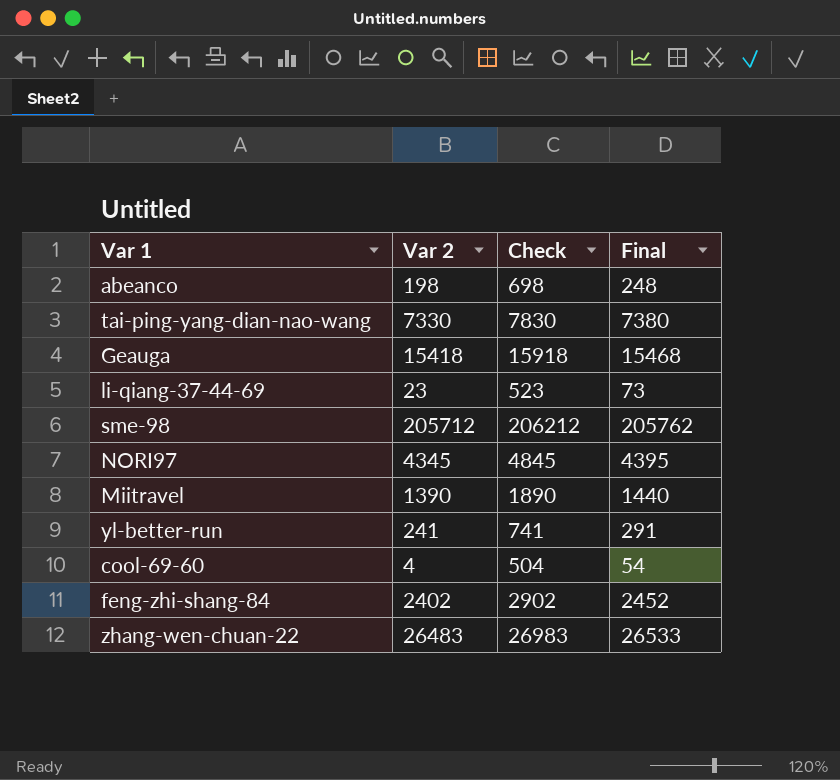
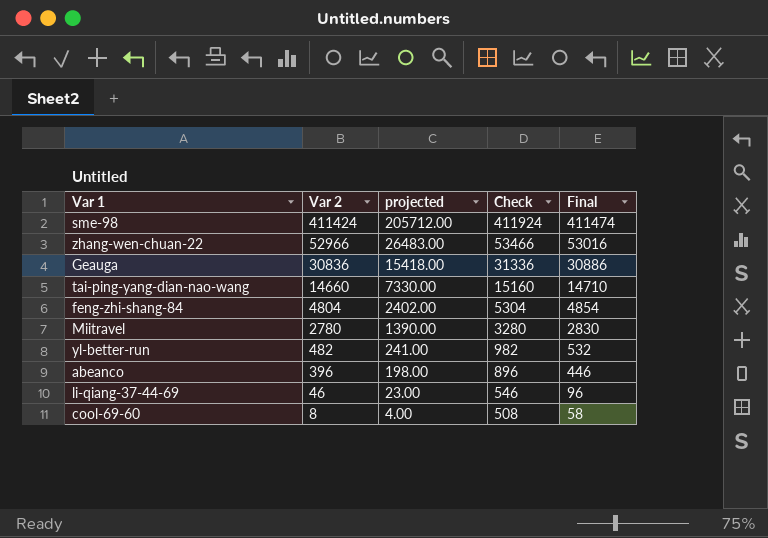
row order: none -> Var 2 descending
column projected | formula: none -> [Var 2] * 0.5
row NORI97: 4345 | 4845 | 4395 -> none
sme-98 | Var 2: 205712 -> 411424
sme-98 | Check: 206212 -> 411924
sme-98 | Final: 205762 -> 411474
zhang-wen-chuan-22 | Var 2: 26483 -> 52966
zhang-wen-chuan-22 | Check: 26983 -> 53466
zhang-wen-chuan-22 | Final: 26533 -> 53016
Geauga | Var 2: 15418 -> 30836
Geauga | Check: 15918 -> 31336
Geauga | Final: 15468 -> 30886
tai-ping-yang-dian-nao-wang | Var 2: 7330 -> 14660
tai-ping-yang-dian-nao-wang | Check: 7830 -> 15160
tai-ping-yang-dian-nao-wang | Final: 7380 -> 14710
feng-zhi-shang-84 | Var 2: 2402 -> 4804
feng-zhi-shang-84 | Check: 2902 -> 5304
feng-zhi-shang-84 | Final: 2452 -> 4854
Miitravel | Var 2: 1390 -> 2780
Miitravel | Check: 1890 -> 3280
Miitravel | Final: 1440 -> 2830
yl-better-run | Var 2: 241 -> 482
yl-better-run | Check: 741 -> 982
yl-better-run | Final: 291 -> 532
abeanco | Var 2: 198 -> 396
abeanco | Check: 698 -> 896
abeanco | Final: 248 -> 446
li-qiang-37-44-69 | Var 2: 23 -> 46
li-qiang-37-44-69 | Check: 523 -> 546
li-qiang-37-44-69 | Final: 73 -> 96
cool-69-60 | Var 2: 4 -> 8
cool-69-60 | Check: 504 -> 508
cool-69-60 | Final: 54 -> 58

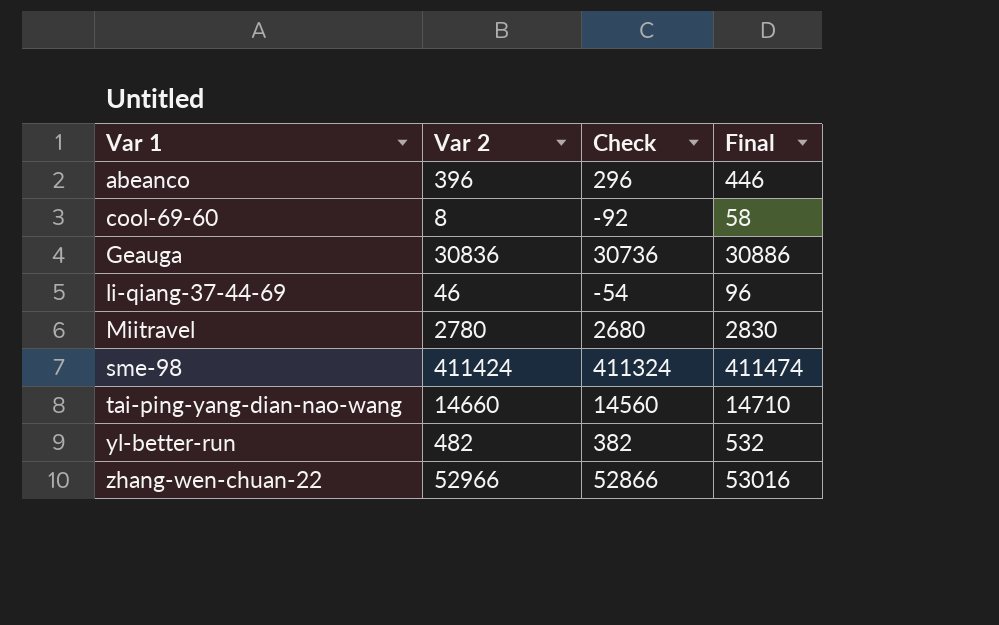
row order: Var 2 descending -> Var 1 ascending
column projected | formula: [Var 2] * 0.5 -> none
column Check | formula: [Var 2] + 500 -> [Var 2] - 100
row feng-zhi-shang-84: 4804 | 2402.00 | 5304 | 4854 -> none

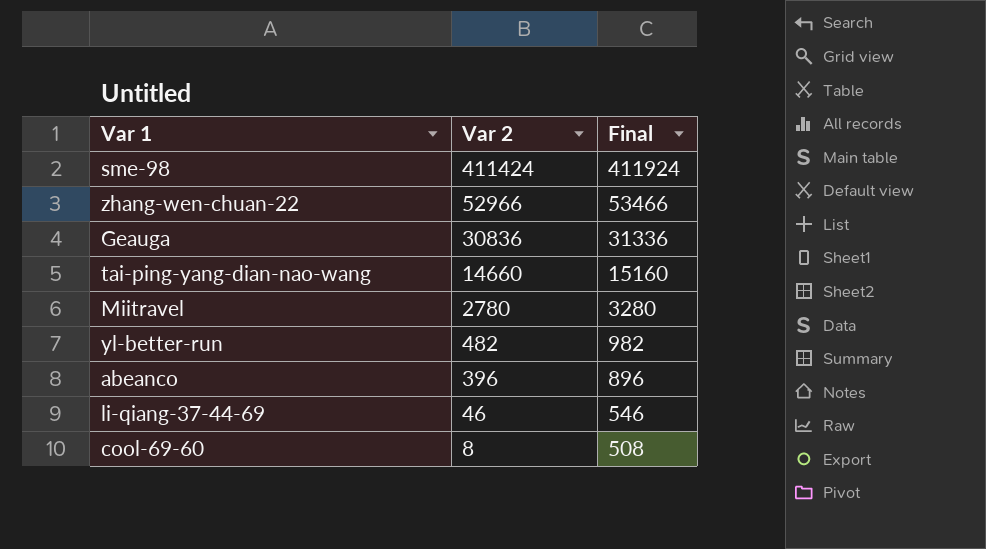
row order: Var 1 ascending -> Var 2 descending
column Check | formula: [Var 2] - 100 -> none
column Final | formula: [Var 2] + 50 -> [Var 2] + 500

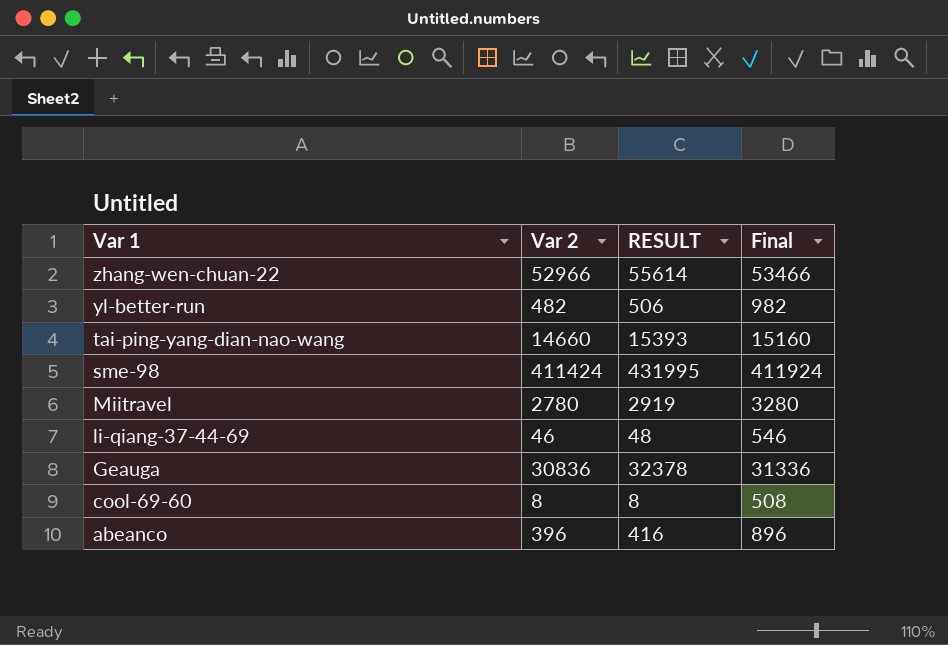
row order: Var 2 descending -> Var 1 descending
column RESULT | formula: none -> [Var 2] * 1.05

